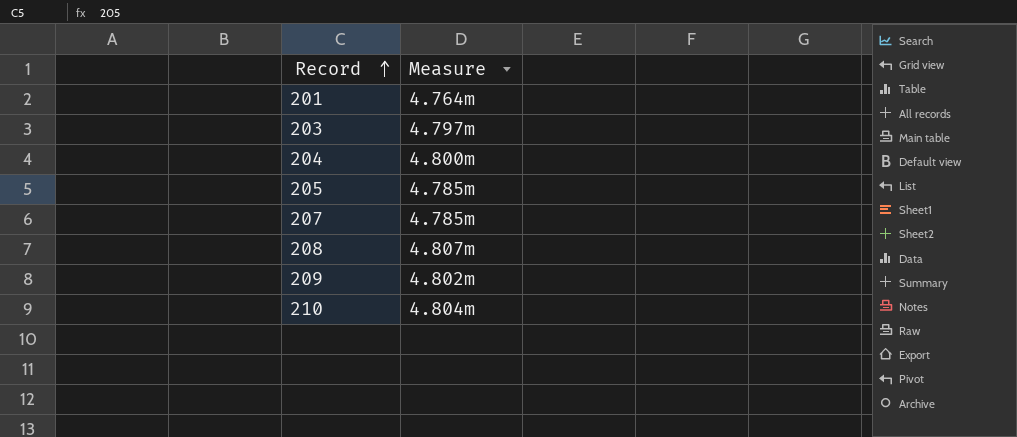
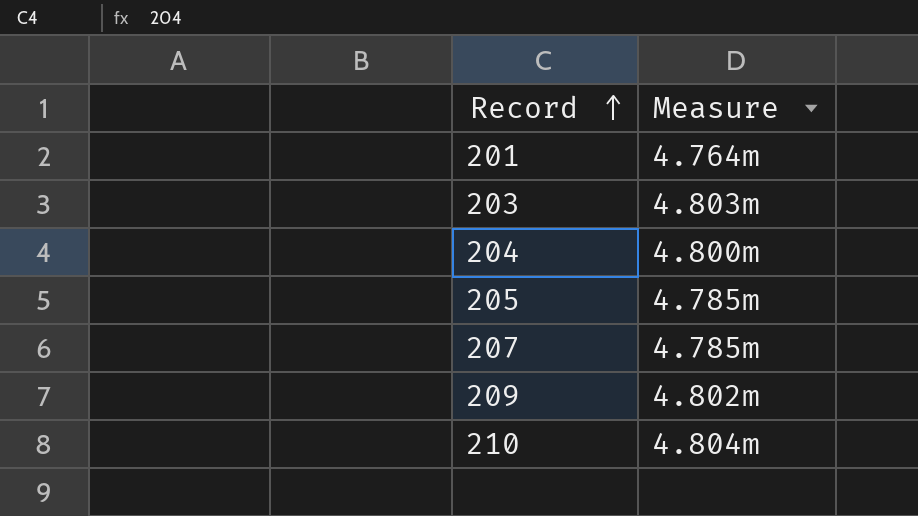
row 208: 4.807m -> none
203 | Measure: 4.797m -> 4.803m

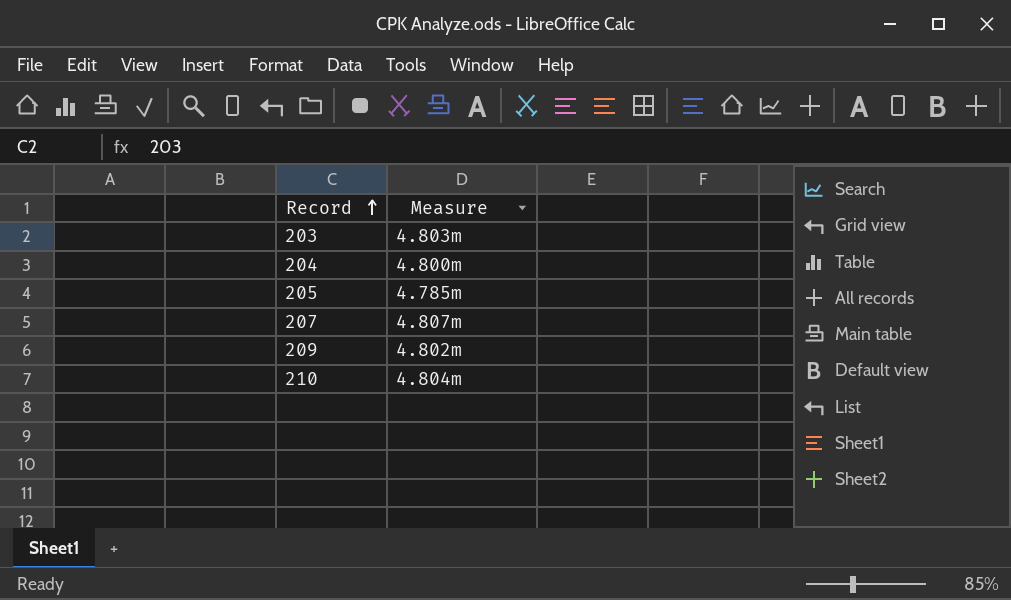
row 201: 4.764m -> none
207 | Measure: 4.785m -> 4.807m

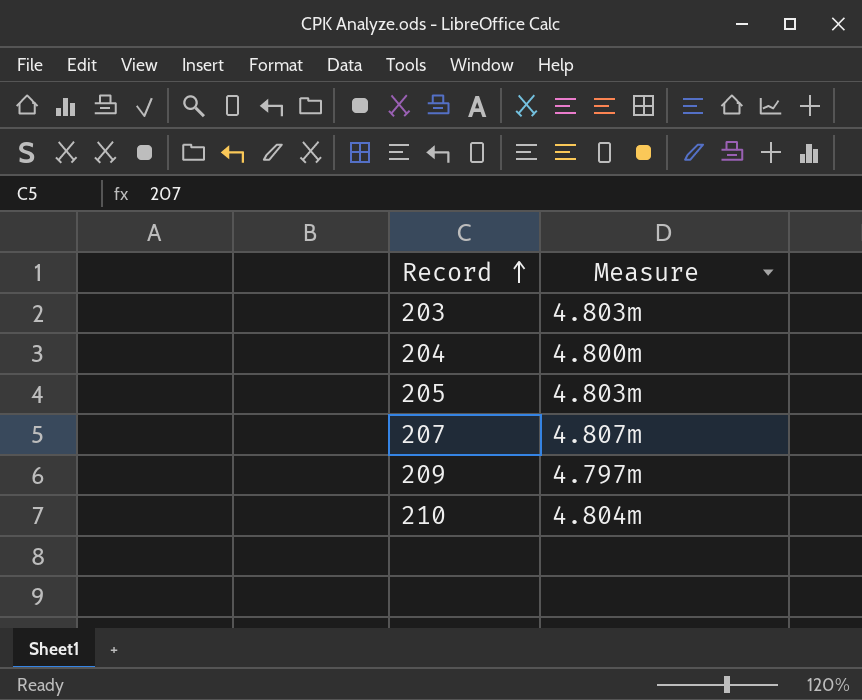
205 | Measure: 4.785m -> 4.803m
209 | Measure: 4.802m -> 4.797m

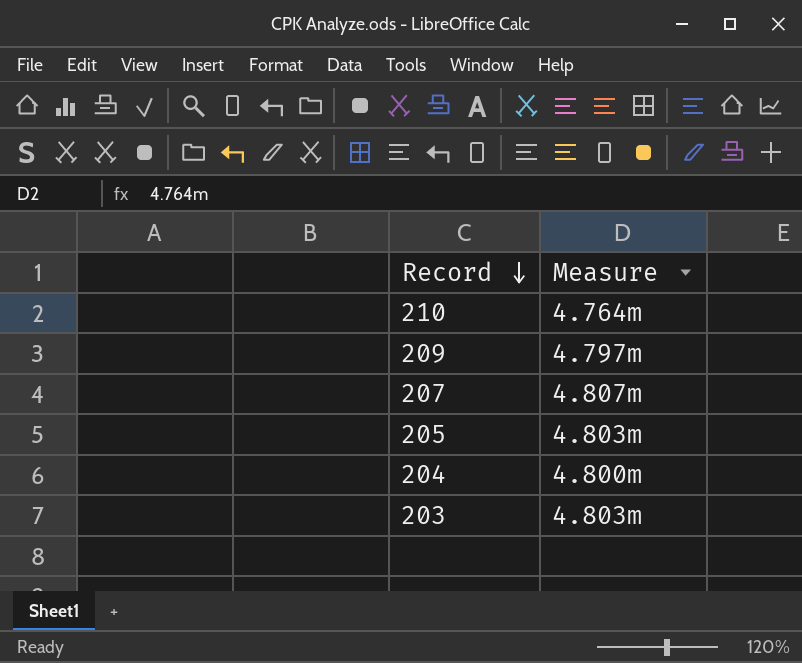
row order: Record ascending -> Record descending
210 | Measure: 4.804m -> 4.764m

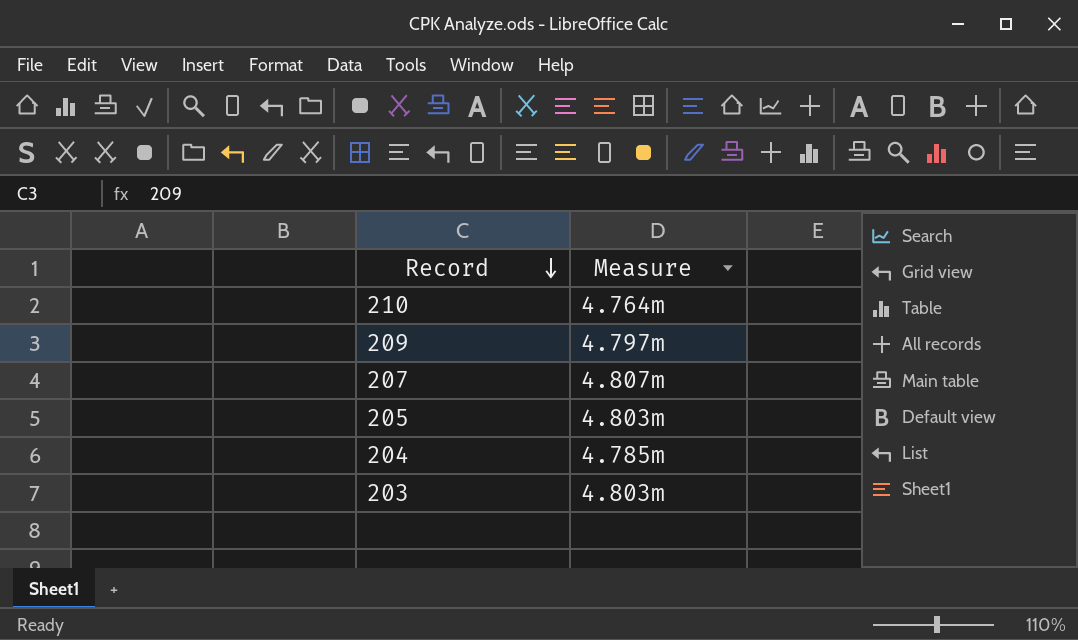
204 | Measure: 4.800m -> 4.785m

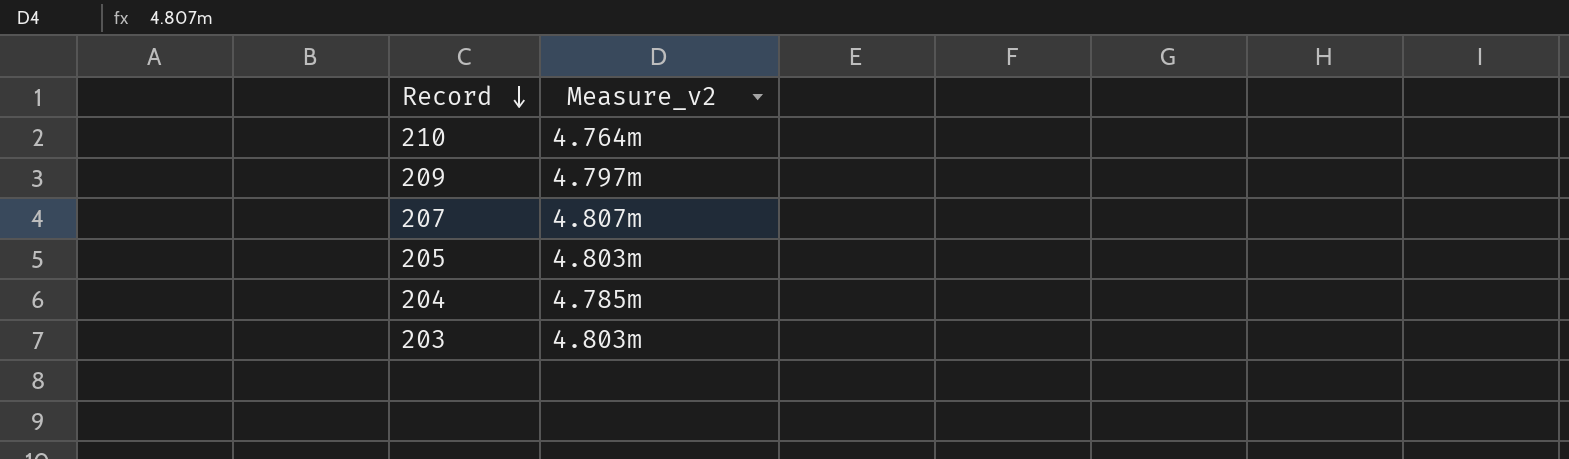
column name: Measure -> Measure_v2

